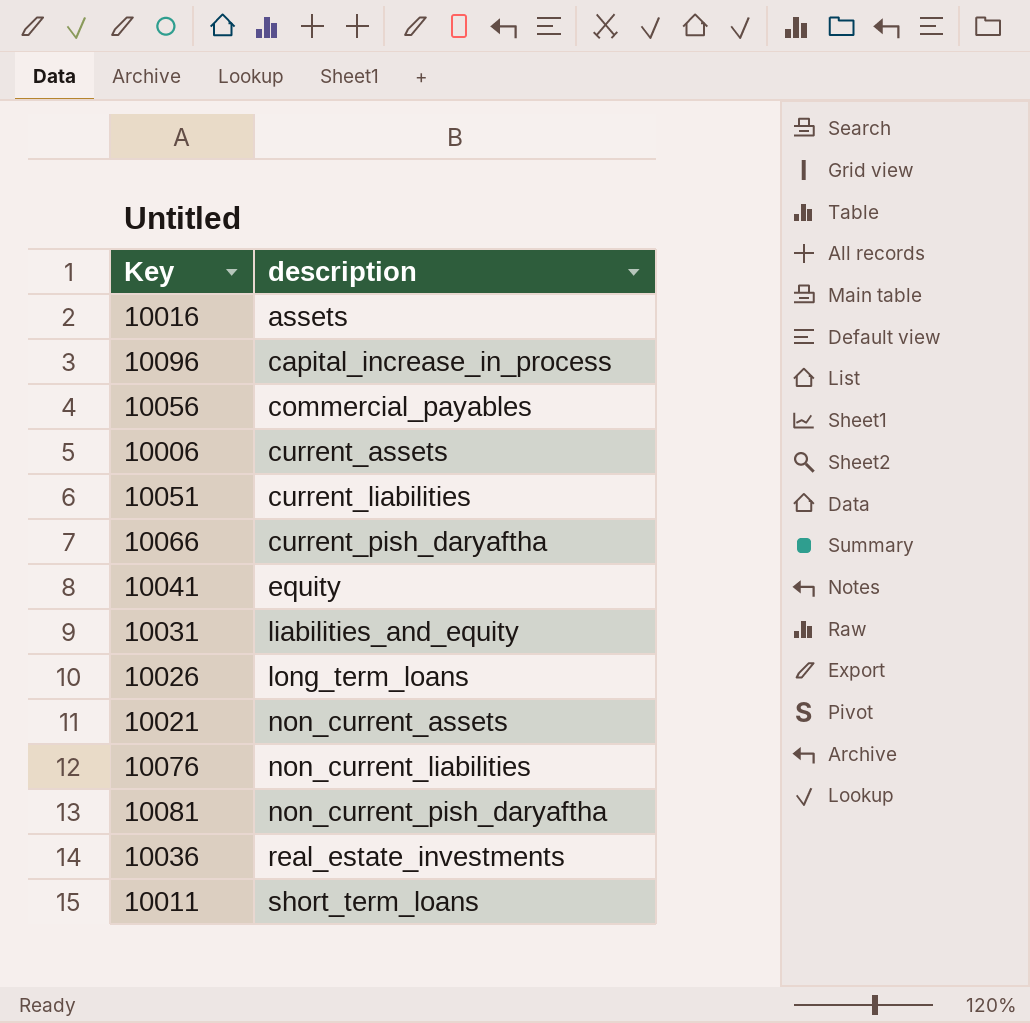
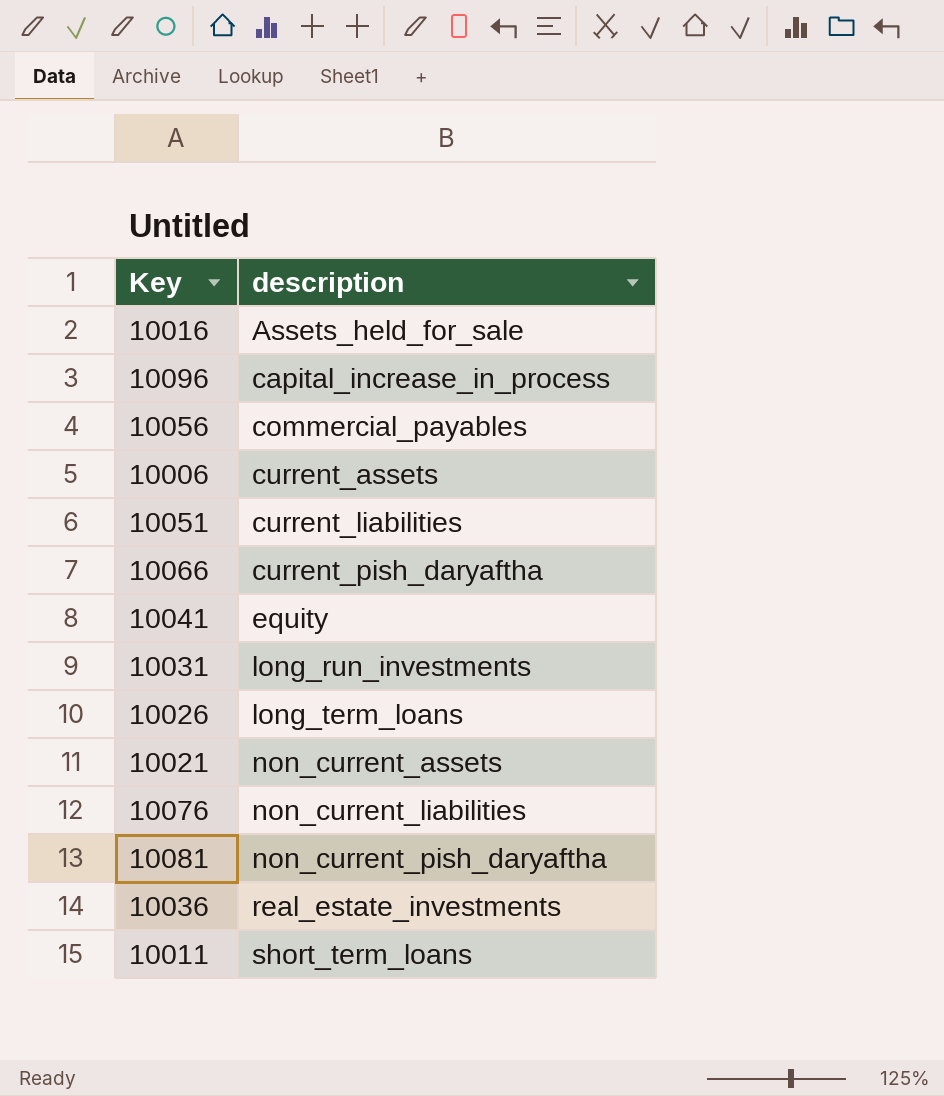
10016 | description: assets -> Assets_held_for_sale
10031 | description: liabilities_and_equity -> long_run_investments

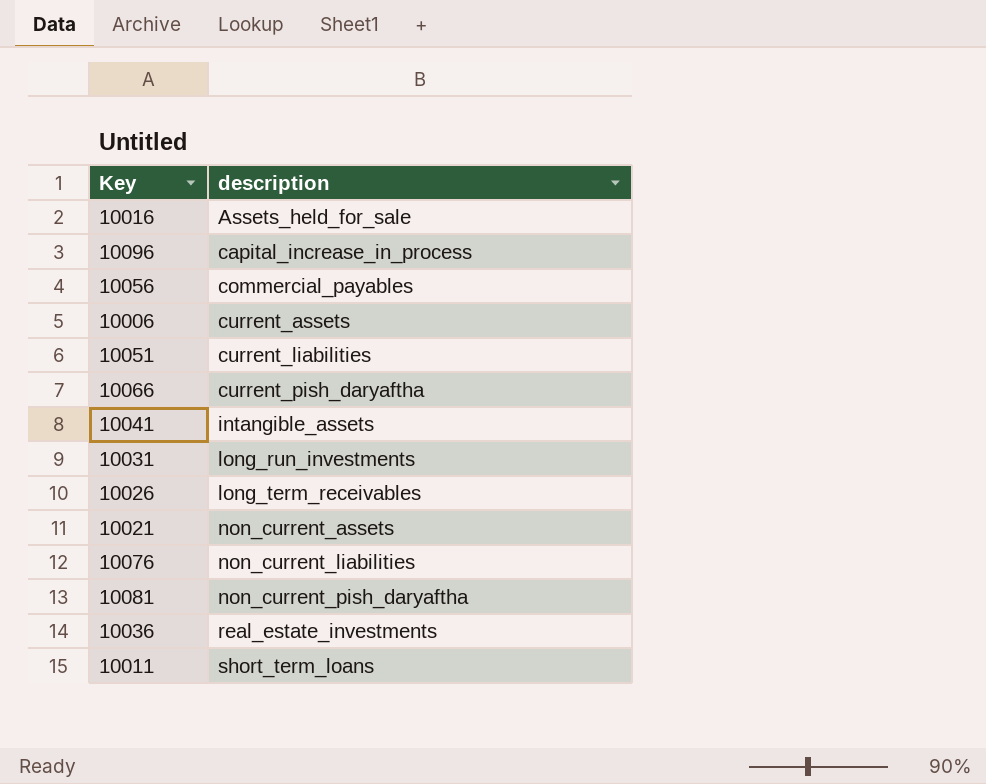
10041 | description: equity -> intangible_assets
10026 | description: long_term_loans -> long_term_receivables

